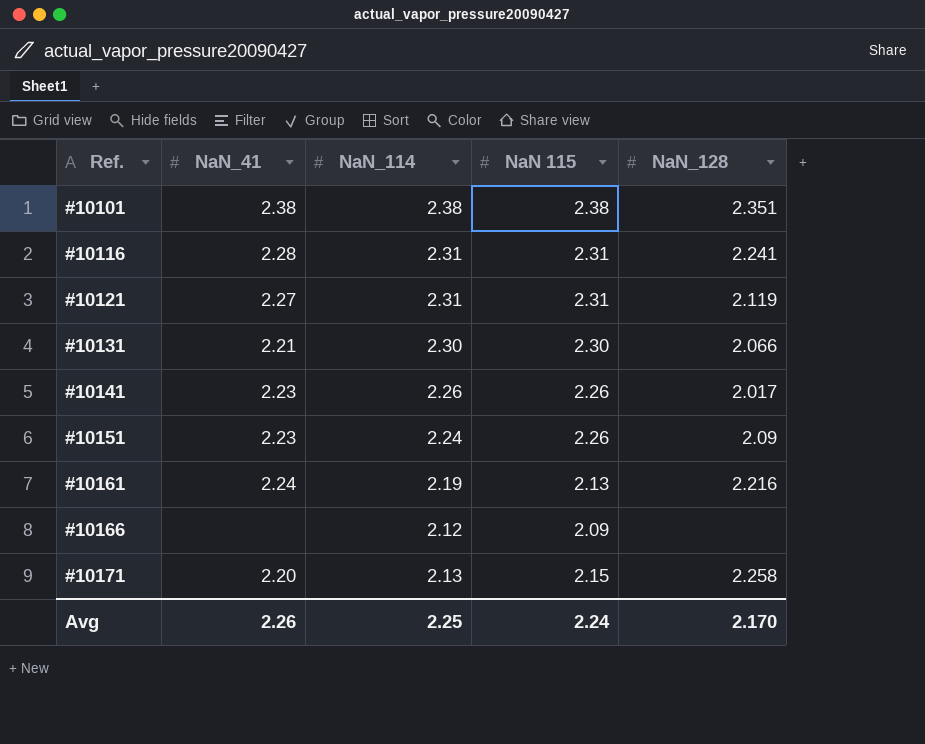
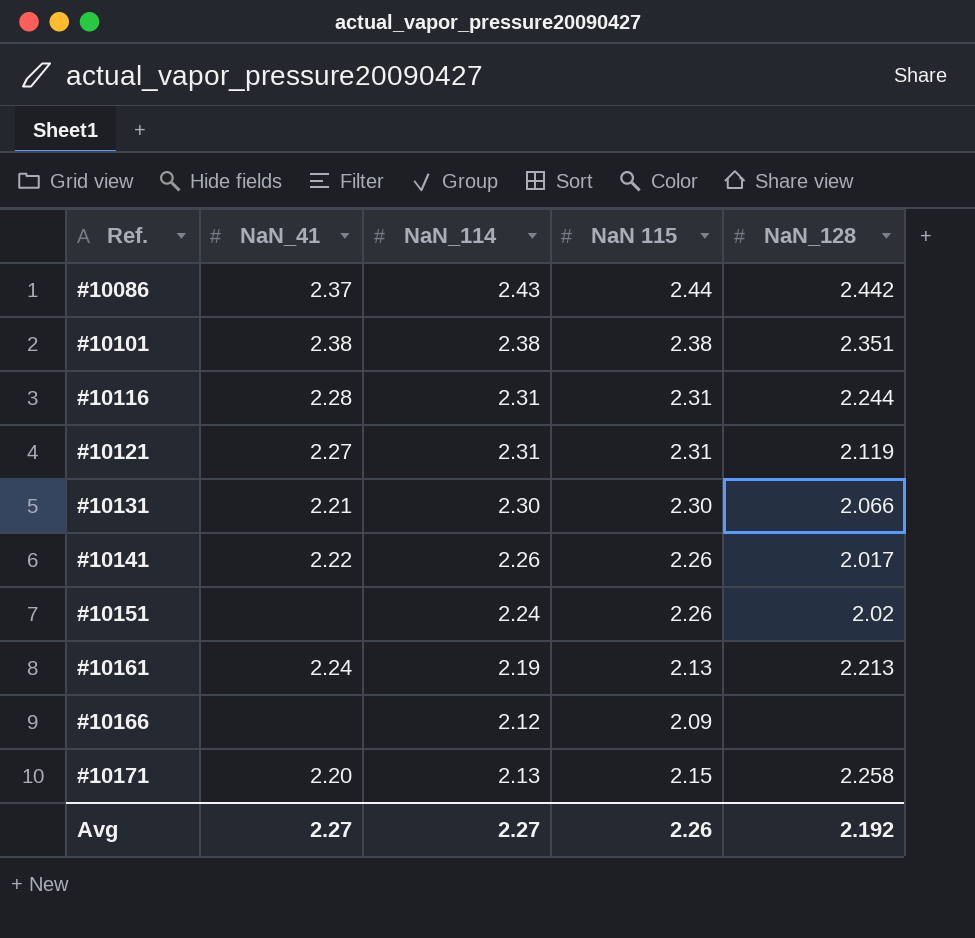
row #10086: none -> 2.37 | 2.43 | 2.44 | 2.442
#10116 | NaN_128: 2.241 -> 2.244
#10141 | NaN_41: 2.23 -> 2.22
#10151 | NaN_41: 2.23 -> none
#10151 | NaN_128: 2.09 -> 2.02
#10161 | NaN_128: 2.216 -> 2.213
Avg | NaN_41: 2.26 -> 2.27
Avg | NaN_114: 2.25 -> 2.27
Avg | NaN 115: 2.24 -> 2.26
Avg | NaN_128: 2.170 -> 2.192

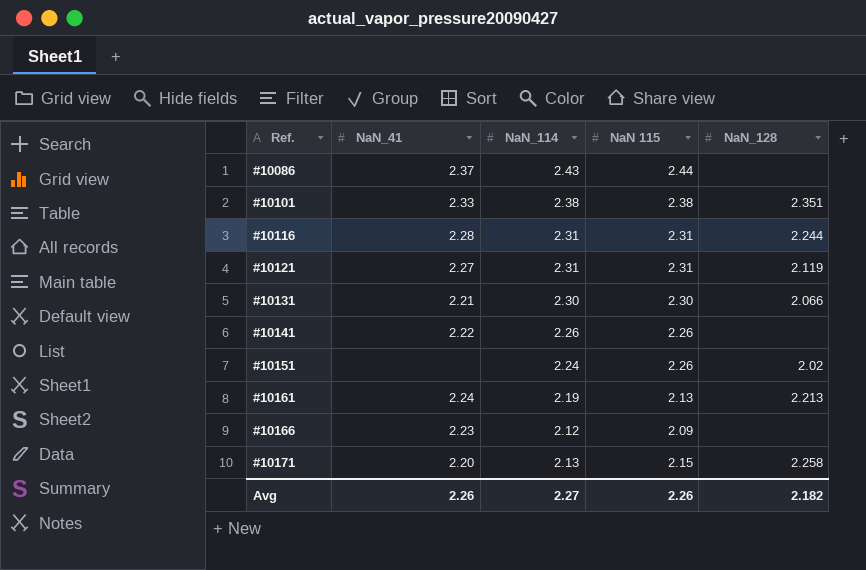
#10086 | NaN_128: 2.442 -> none
#10101 | NaN_41: 2.38 -> 2.33
#10141 | NaN_128: 2.017 -> none
#10166 | NaN_41: none -> 2.23
Avg | NaN_41: 2.27 -> 2.26
Avg | NaN_128: 2.192 -> 2.182

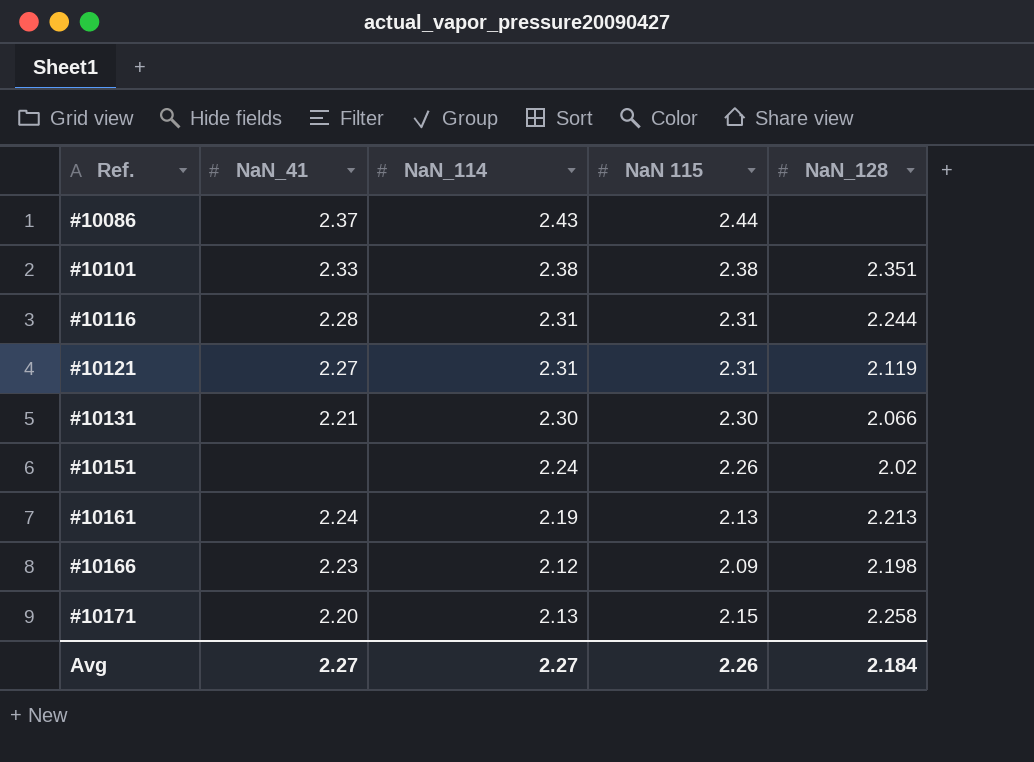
row #10141: 2.22 | 2.26 | 2.26 | none -> none
#10166 | NaN_128: none -> 2.198
Avg | NaN_41: 2.26 -> 2.27
Avg | NaN_128: 2.182 -> 2.184

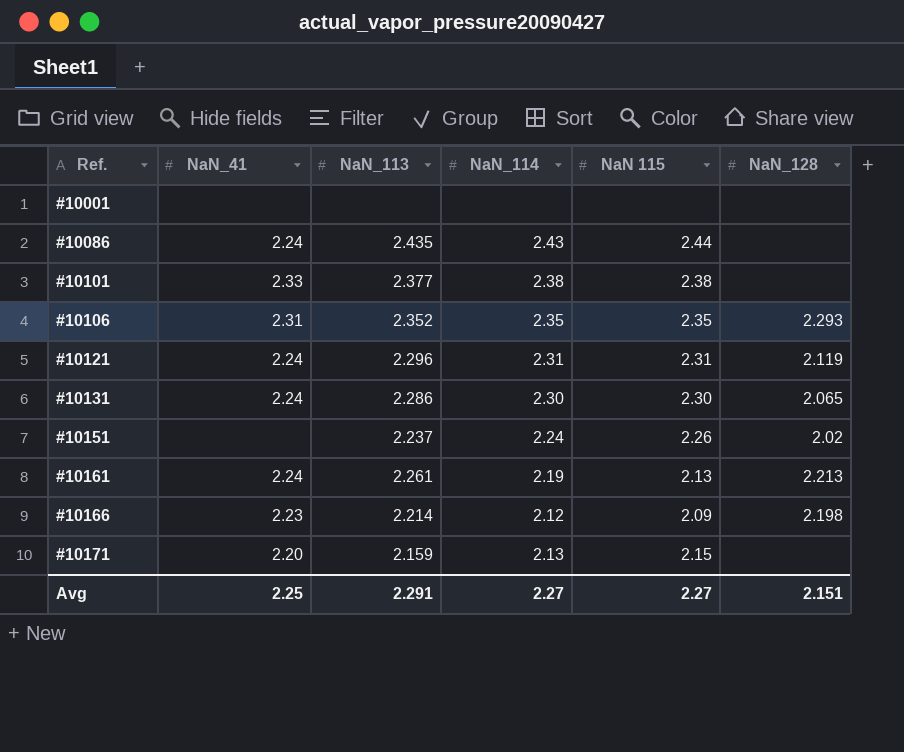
column NaN_113 | position: none -> 3
row #10116: 2.28 | 2.31 | 2.31 | 2.244 -> none
row #10001: none -> none | none | none | none | none
#10086 | NaN_41: 2.37 -> 2.24
#10101 | NaN_128: 2.351 -> none
row #10106: none -> 2.31 | 2.352 | 2.35 | 2.35 | 2.293
#10121 | NaN_41: 2.27 -> 2.24
#10131 | NaN_41: 2.21 -> 2.24
#10131 | NaN_128: 2.066 -> 2.065
#10171 | NaN_128: 2.258 -> none
Avg | NaN_41: 2.27 -> 2.25
Avg | NaN 115: 2.26 -> 2.27
Avg | NaN_128: 2.184 -> 2.151

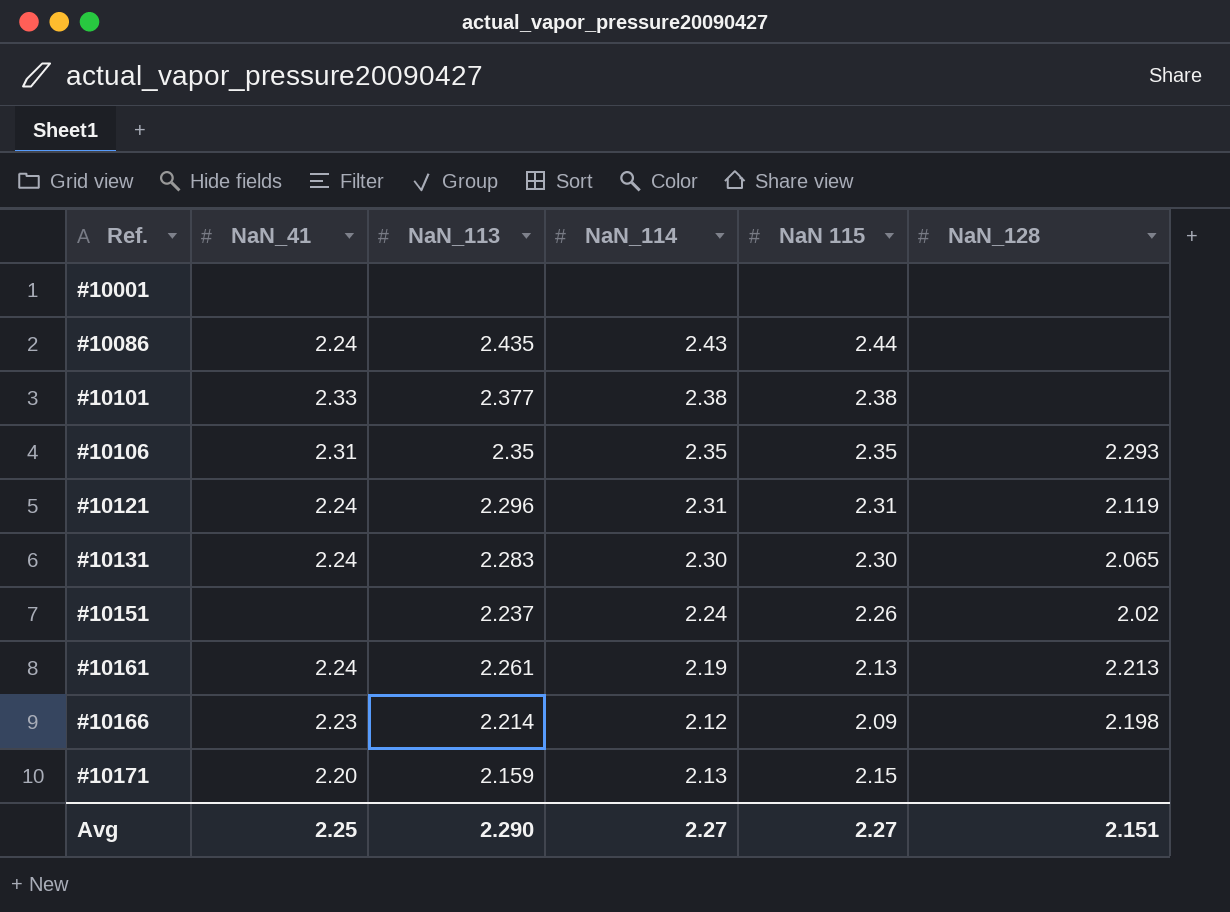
#10106 | NaN_113: 2.352 -> 2.35
#10131 | NaN_113: 2.286 -> 2.283
Avg | NaN_113: 2.291 -> 2.290

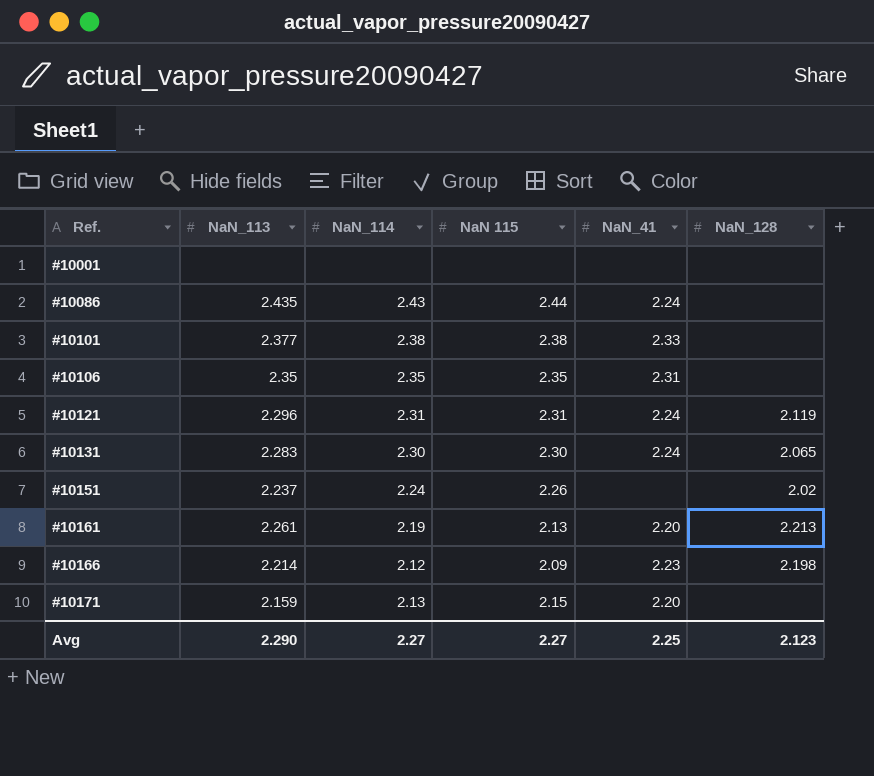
column NaN_41 | position: 2 -> 5
#10106 | NaN_128: 2.293 -> none
#10161 | NaN_41: 2.24 -> 2.20
Avg | NaN_128: 2.151 -> 2.123

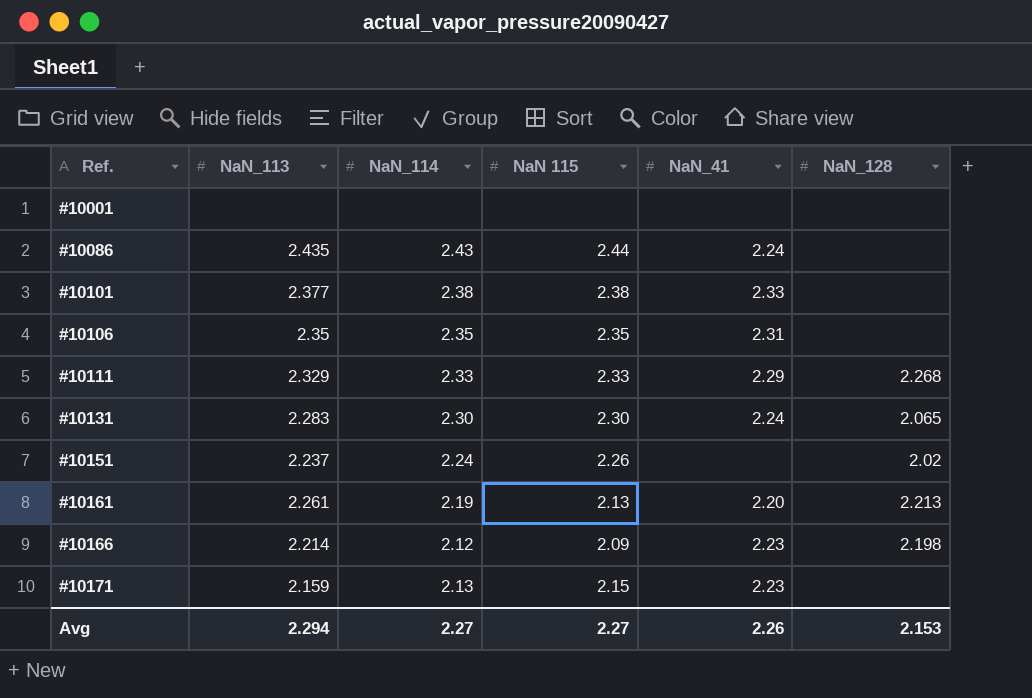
row #10121: 2.296 | 2.31 | 2.31 | 2.24 | 2.119 -> none
row #10111: none -> 2.329 | 2.33 | 2.33 | 2.29 | 2.268
#10171 | NaN_41: 2.20 -> 2.23
Avg | NaN_113: 2.290 -> 2.294
Avg | NaN_41: 2.25 -> 2.26
Avg | NaN_128: 2.123 -> 2.153

